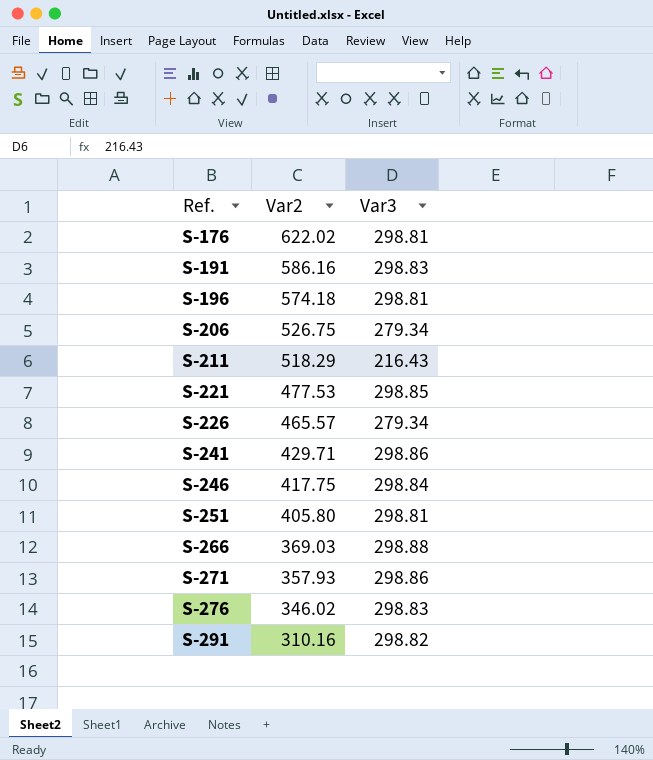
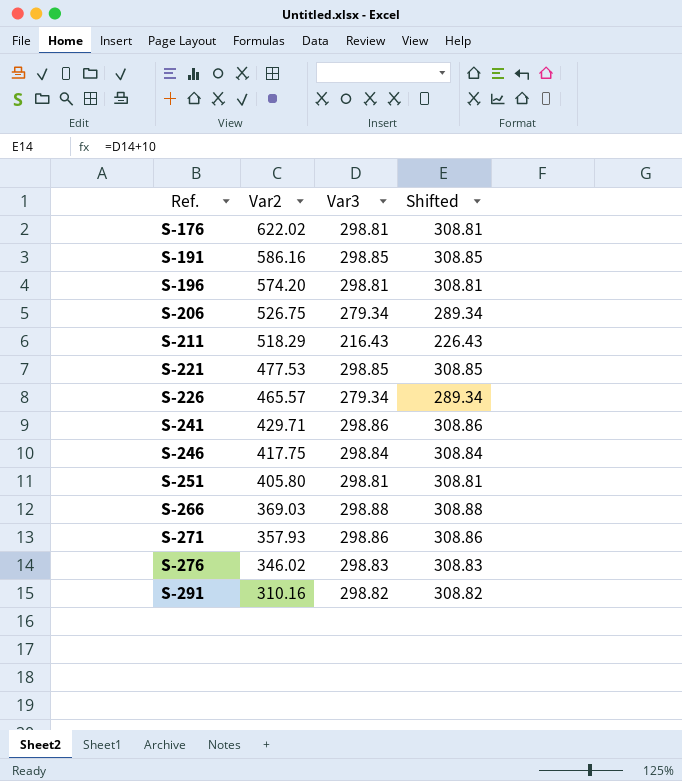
column Shifted | formula: none -> [Var3] + 10
S-191 | Var3: 298.83 -> 298.85
S-196 | Var2: 574.18 -> 574.20

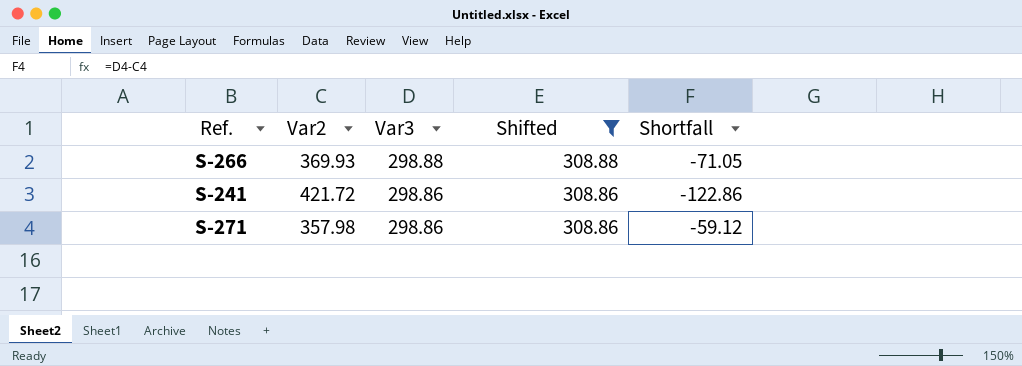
filter: none -> Shifted >= 308.86
row order: Ref. ascending -> Var3 descending
column Shortfall | formula: none -> [Var3] - [Var2]
S-266 | Var2: 369.03 -> 369.93
S-241 | Var2: 429.71 -> 421.72
S-271 | Var2: 357.93 -> 357.98

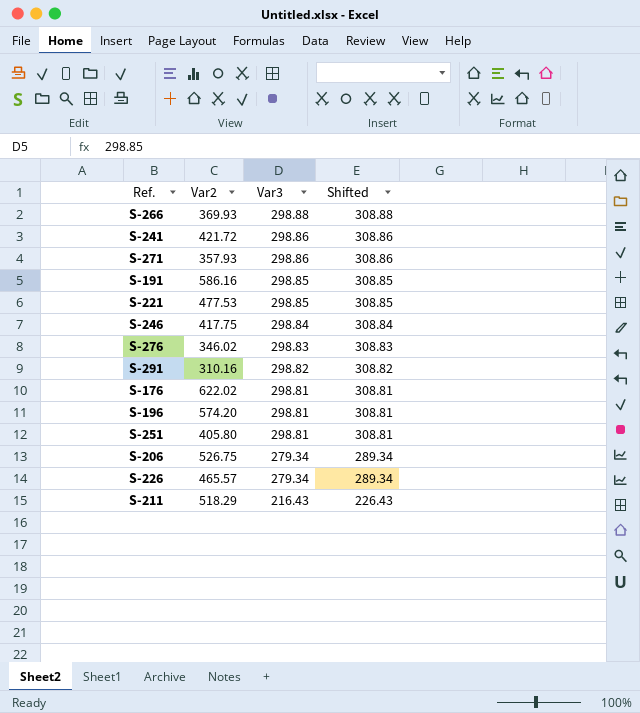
filter: Shifted >= 308.86 -> none
column Shortfall | formula: [Var3] - [Var2] -> none
S-271 | Var2: 357.98 -> 357.93

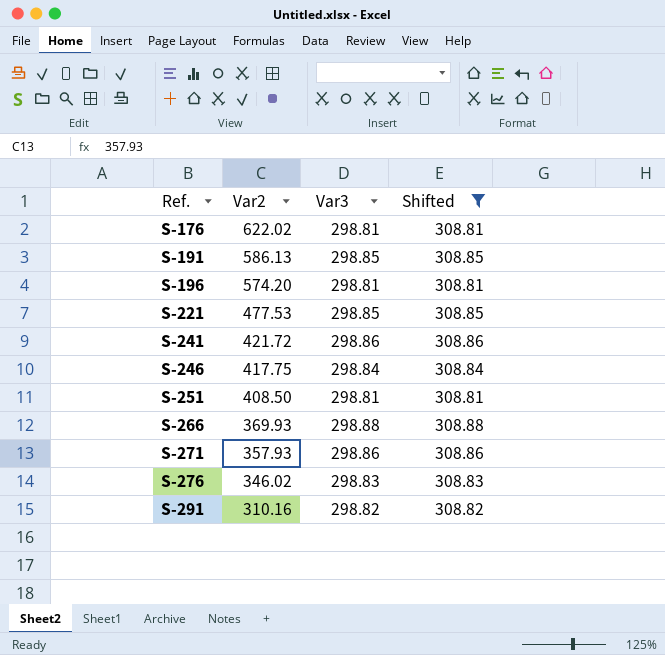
filter: none -> Shifted >= 308.81
row order: Var3 descending -> Ref. ascending
S-191 | Var2: 586.16 -> 586.13
S-251 | Var2: 405.80 -> 408.50

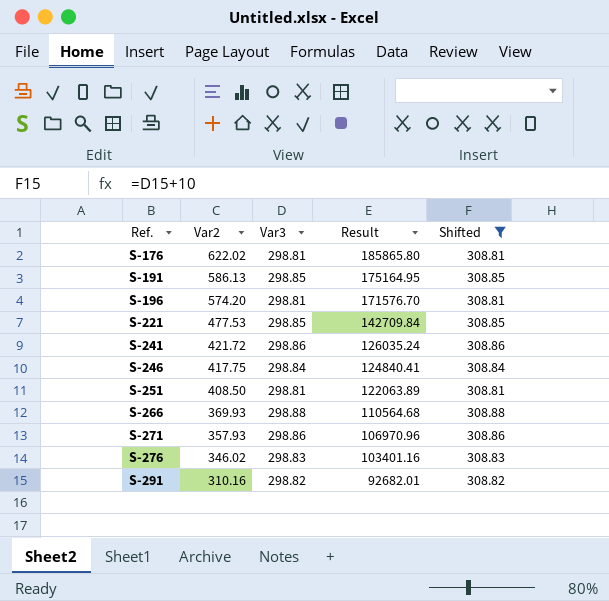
column Result | formula: none -> [Var2] * [Var3]

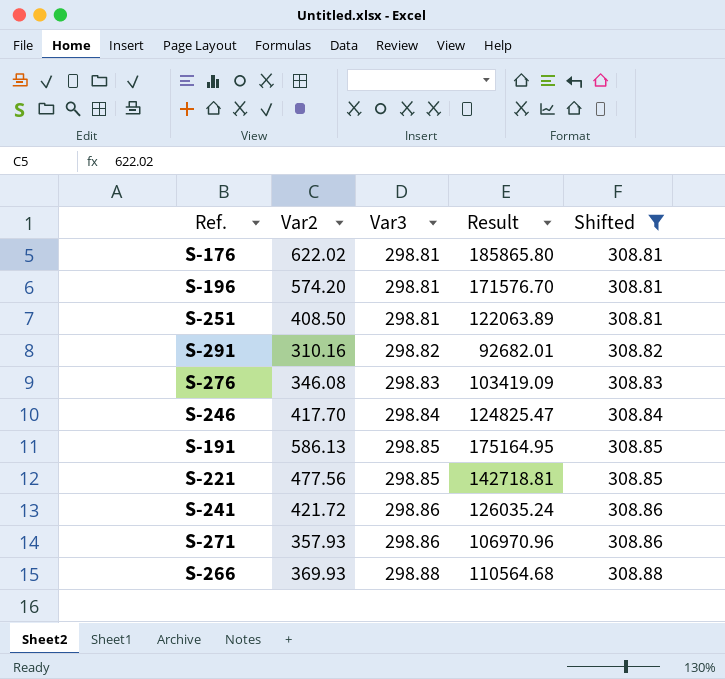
row order: Ref. ascending -> Var3 ascending
S-276 | Var2: 346.02 -> 346.08
S-276 | Result: 103401.16 -> 103419.09
S-246 | Var2: 417.75 -> 417.70
S-246 | Result: 124840.41 -> 124825.47
S-221 | Var2: 477.53 -> 477.56
S-221 | Result: 142709.84 -> 142718.81

